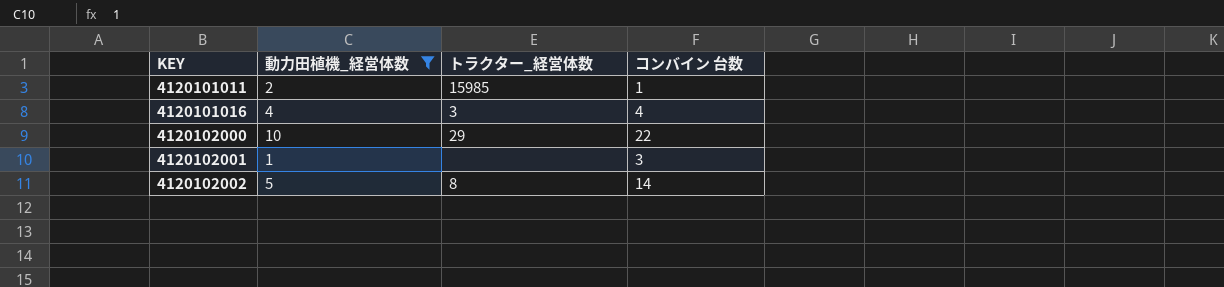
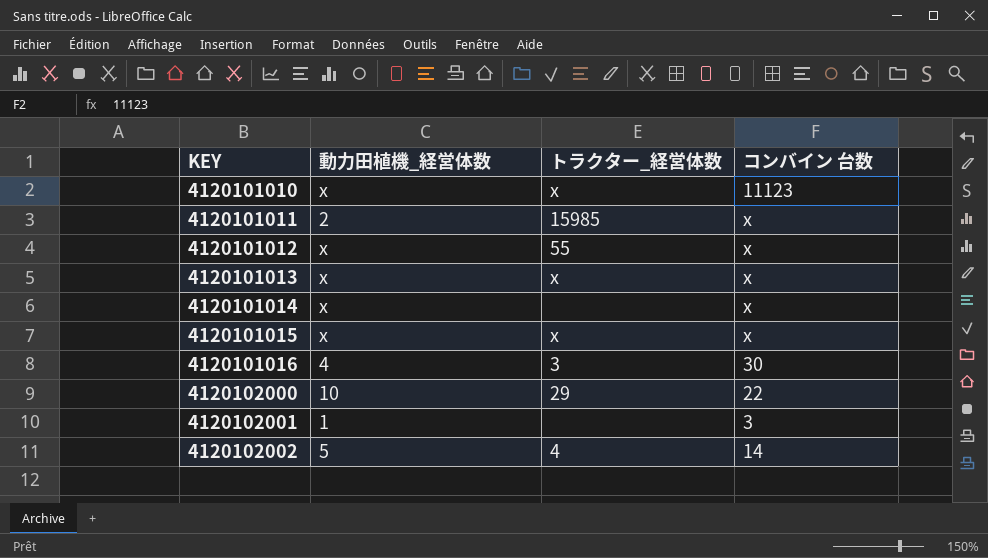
filter: 動力田植機_経営体数 != x -> none
4120101011 | コンバイン 台数: 1 -> x
4120101016 | コンバイン 台数: 4 -> 30
4120102002 | トラクター_経営体数: 8 -> 4

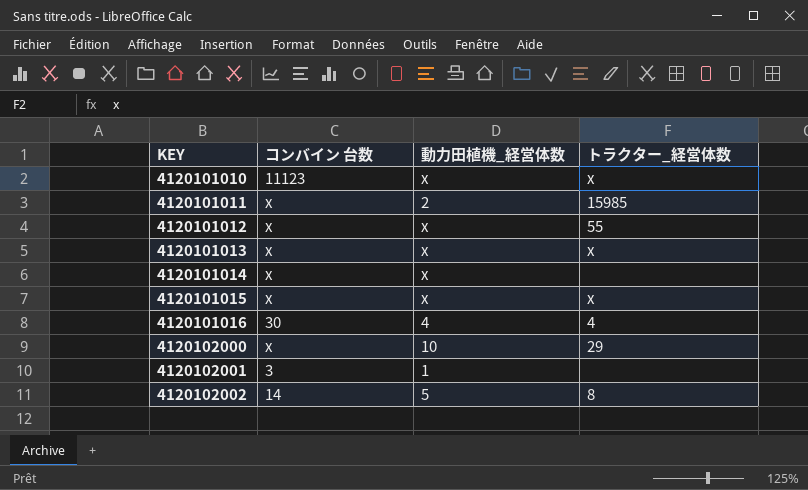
column コンバイン 台数 | position: 4 -> 2
4120101016 | トラクター_経営体数: 3 -> 4
4120102000 | コンバイン 台数: 22 -> x
4120102002 | トラクター_経営体数: 4 -> 8

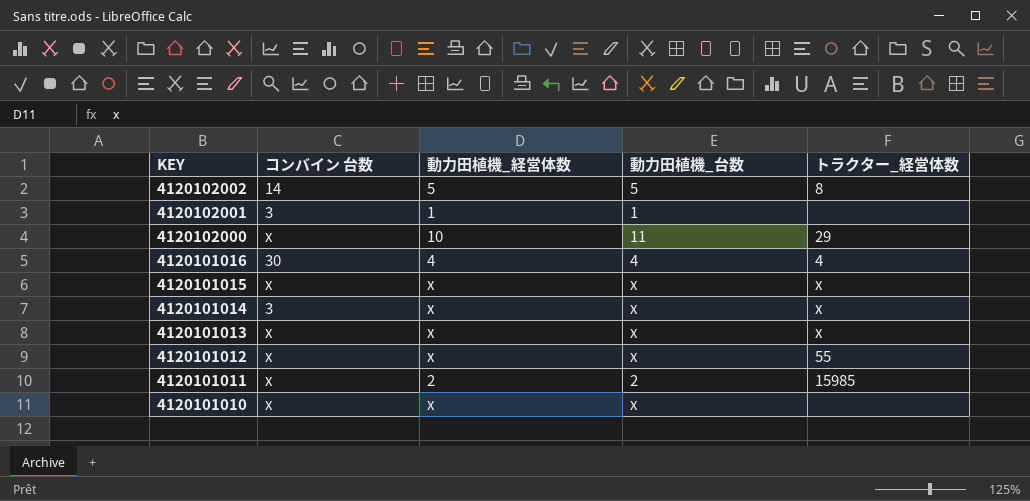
row order: KEY ascending -> KEY descending
column 動力田植機_台数 | position: none -> 4
4120101014 | コンバイン 台数: x -> 3
4120101014 | トラクター_経営体数: none -> x
4120101010 | コンバイン 台数: 11123 -> x
4120101010 | トラクター_経営体数: x -> none

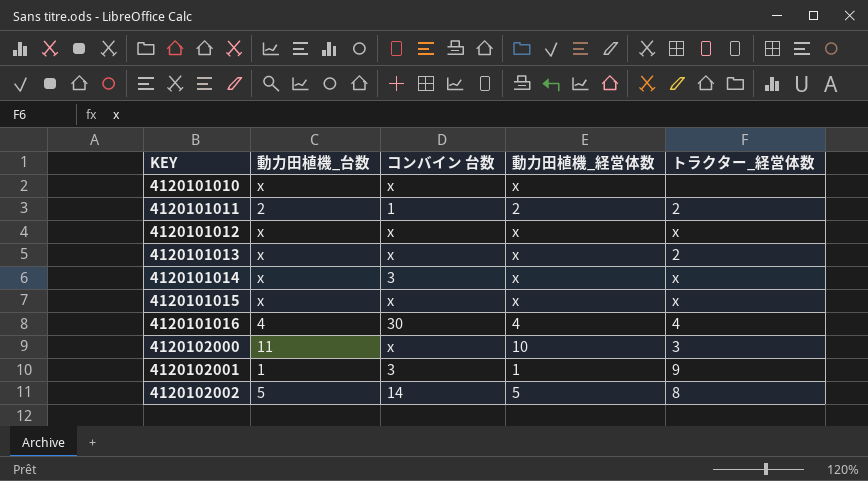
row order: KEY descending -> KEY ascending
column 動力田植機_台数 | position: 4 -> 2
4120101011 | コンバイン 台数: x -> 1
4120101011 | トラクター_経営体数: 15985 -> 2
4120101012 | トラクター_経営体数: 55 -> x
4120101013 | トラクター_経営体数: x -> 2
4120102000 | トラクター_経営体数: 29 -> 3
4120102001 | トラクター_経営体数: none -> 9

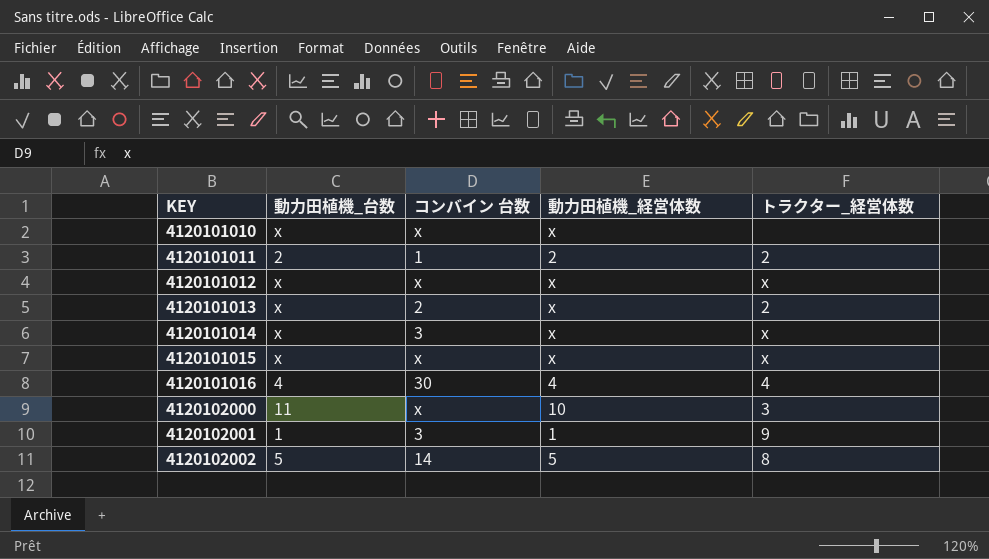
4120101013 | コンバイン 台数: x -> 2

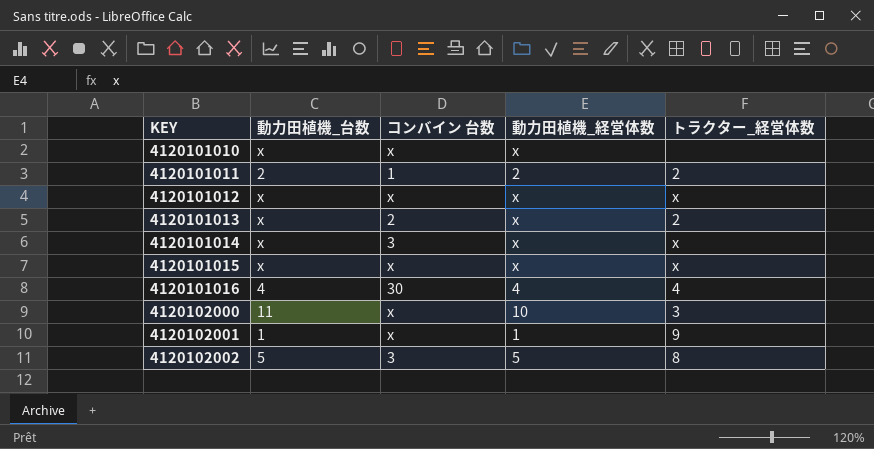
4120102001 | コンバイン 台数: 3 -> x
4120102002 | コンバイン 台数: 14 -> 3

